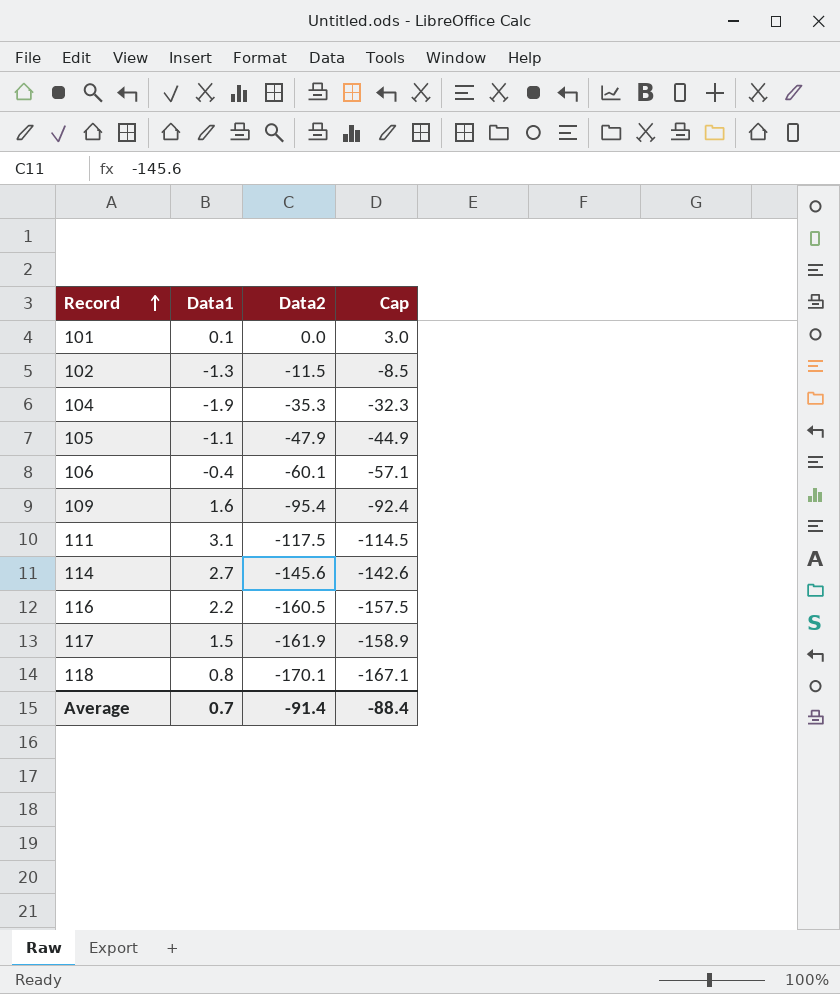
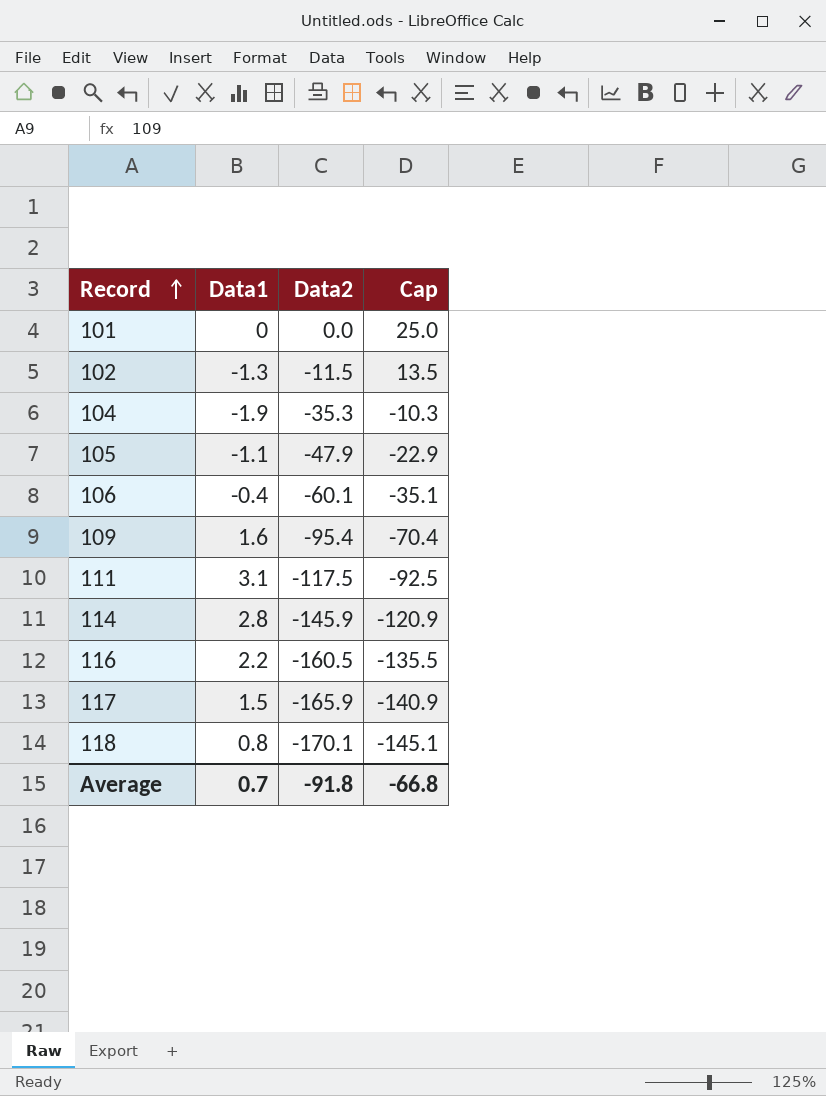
column Cap | formula: [Data2] + 3 -> [Data2] + 25
101 | Data1: 0.1 -> 0
114 | Data1: 2.7 -> 2.8
114 | Data2: -145.6 -> -145.9
117 | Data2: -161.9 -> -165.9
Average | Data2: -91.4 -> -91.8
Average | Cap: -88.4 -> -66.8

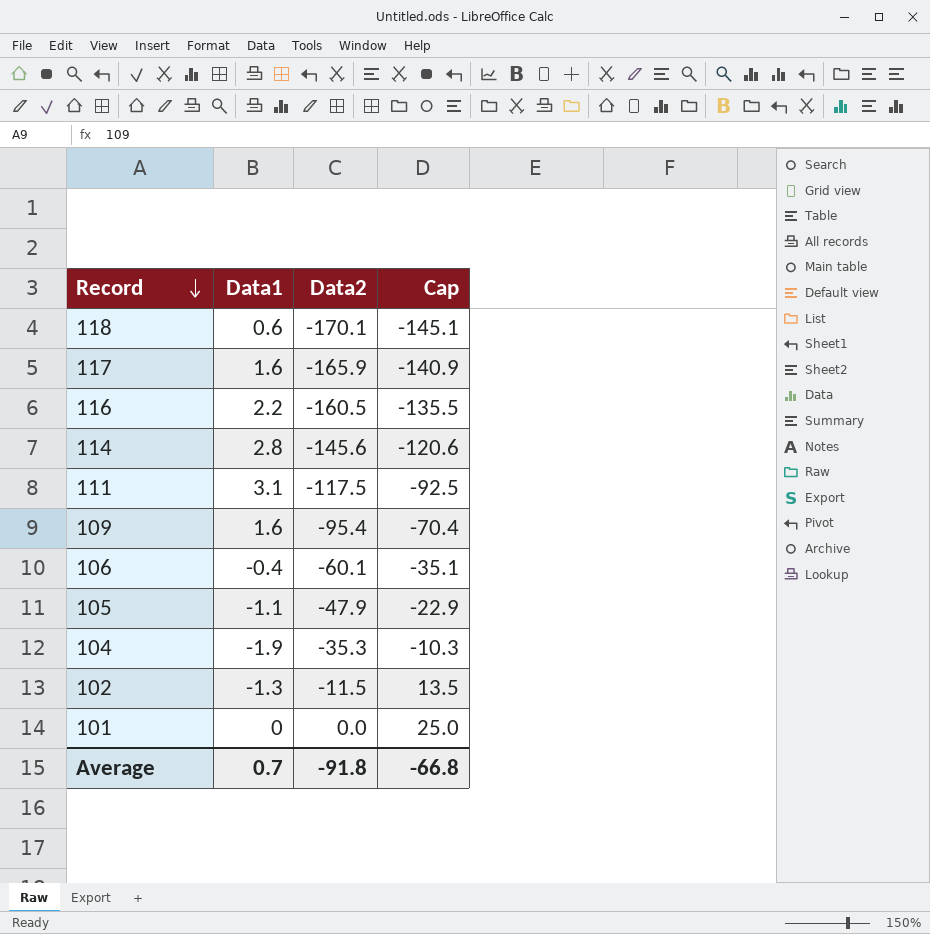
row order: Record ascending -> Record descending
118 | Data1: 0.8 -> 0.6
117 | Data1: 1.5 -> 1.6
114 | Data2: -145.9 -> -145.6
114 | Cap: -120.9 -> -120.6

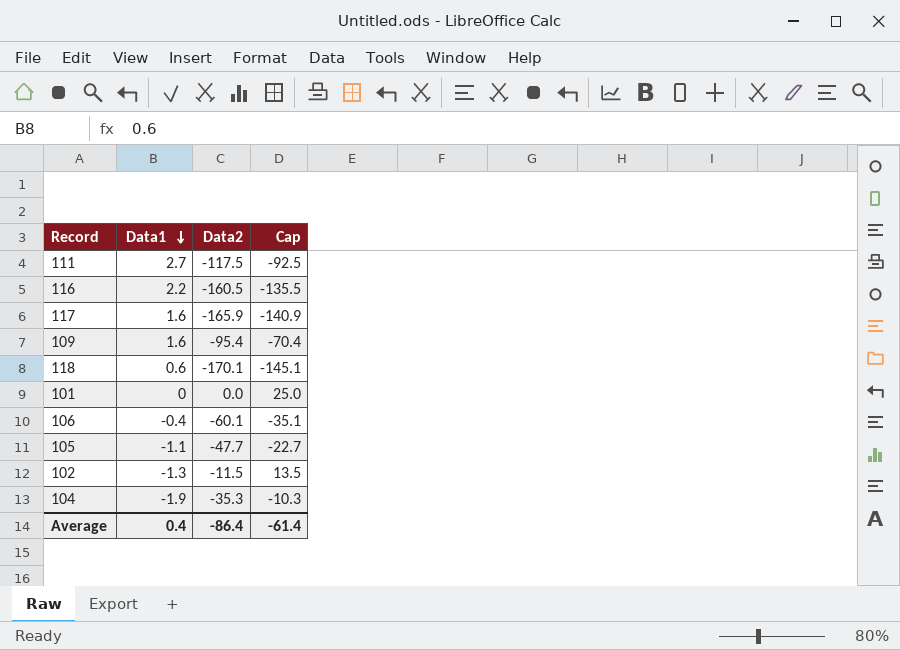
row order: Record descending -> Data1 descending
row 114: 2.8 | -145.6 | -120.6 -> none
111 | Data1: 3.1 -> 2.7
105 | Data2: -47.9 -> -47.7
105 | Cap: -22.9 -> -22.7
Average | Data1: 0.7 -> 0.4
Average | Data2: -91.8 -> -86.4
Average | Cap: -66.8 -> -61.4

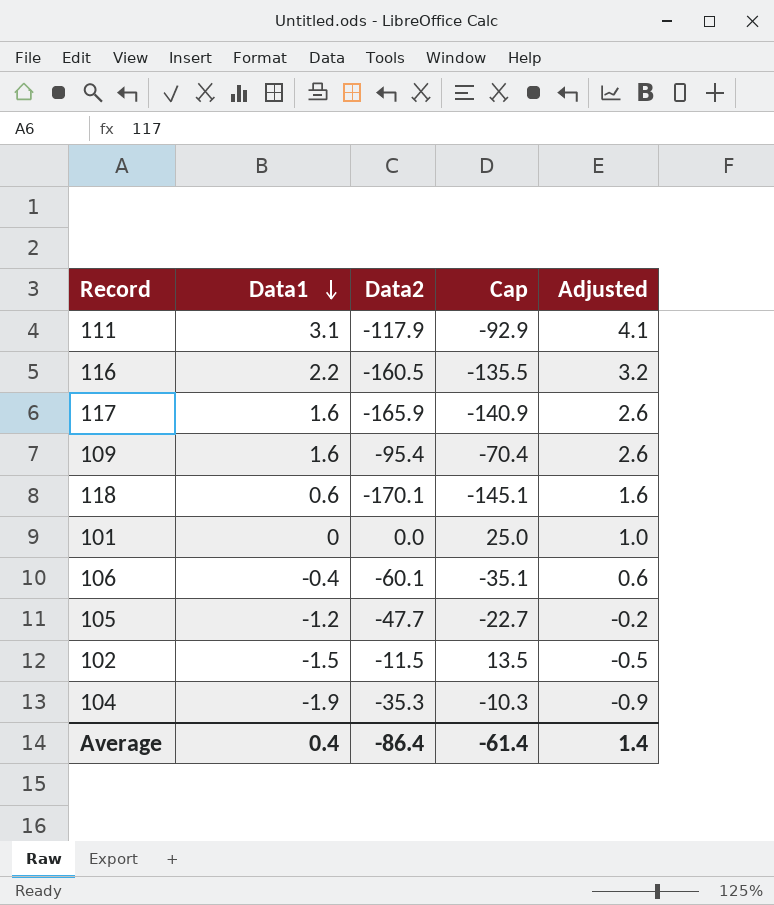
column Adjusted | formula: none -> [Data1] + 1
111 | Data1: 2.7 -> 3.1
111 | Data2: -117.5 -> -117.9
111 | Cap: -92.5 -> -92.9
105 | Data1: -1.1 -> -1.2
102 | Data1: -1.3 -> -1.5

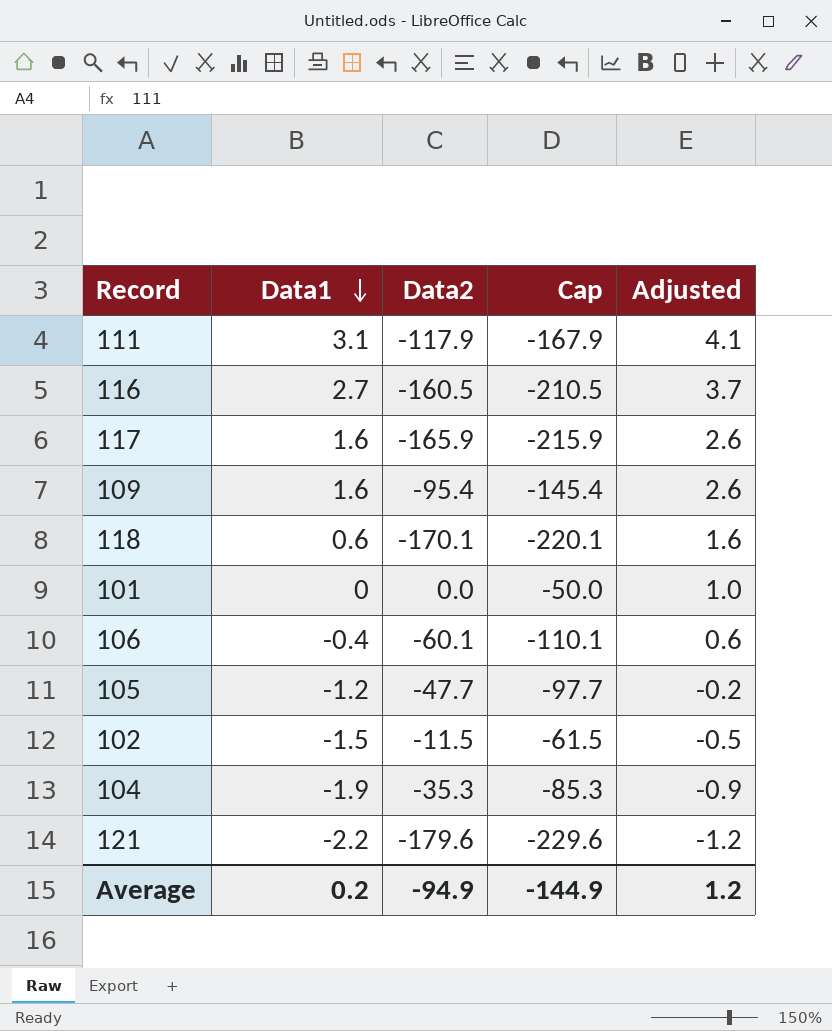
column Cap | formula: [Data2] + 25 -> [Data2] - 50
116 | Data1: 2.2 -> 2.7
116 | Adjusted: 3.2 -> 3.7
row 121: none -> -2.2 | -179.6 | -229.6 | -1.2
Average | Data1: 0.4 -> 0.2
Average | Data2: -86.4 -> -94.9
Average | Cap: -61.4 -> -144.9
Average | Adjusted: 1.4 -> 1.2

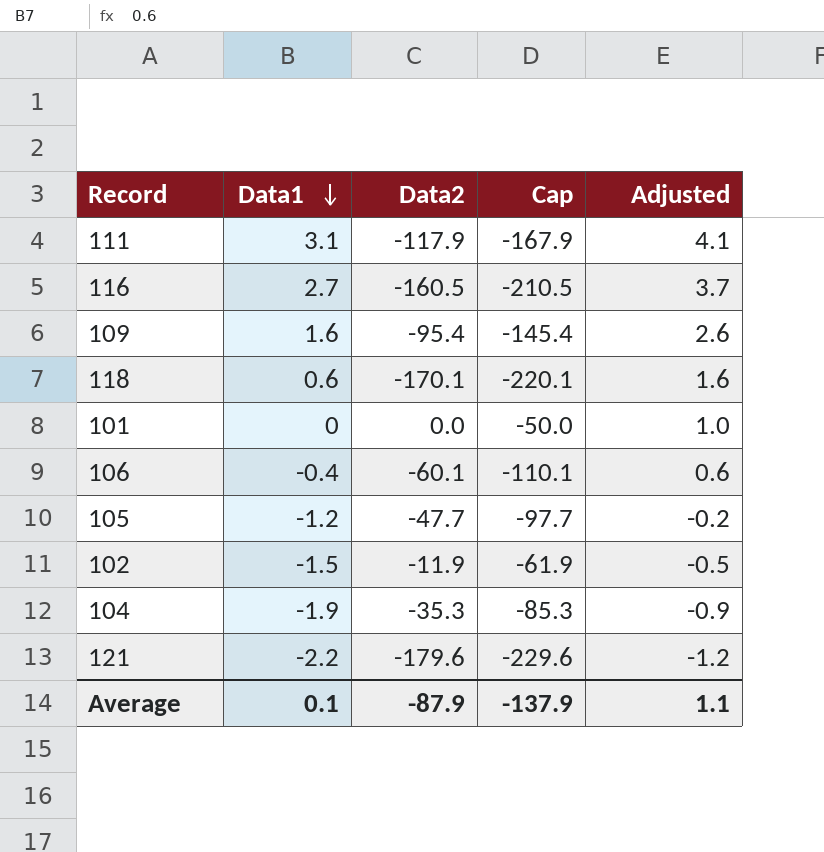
row 117: 1.6 | -165.9 | -215.9 | 2.6 -> none
102 | Data2: -11.5 -> -11.9
102 | Cap: -61.5 -> -61.9
Average | Data1: 0.2 -> 0.1
Average | Data2: -94.9 -> -87.9
Average | Cap: -144.9 -> -137.9
Average | Adjusted: 1.2 -> 1.1

